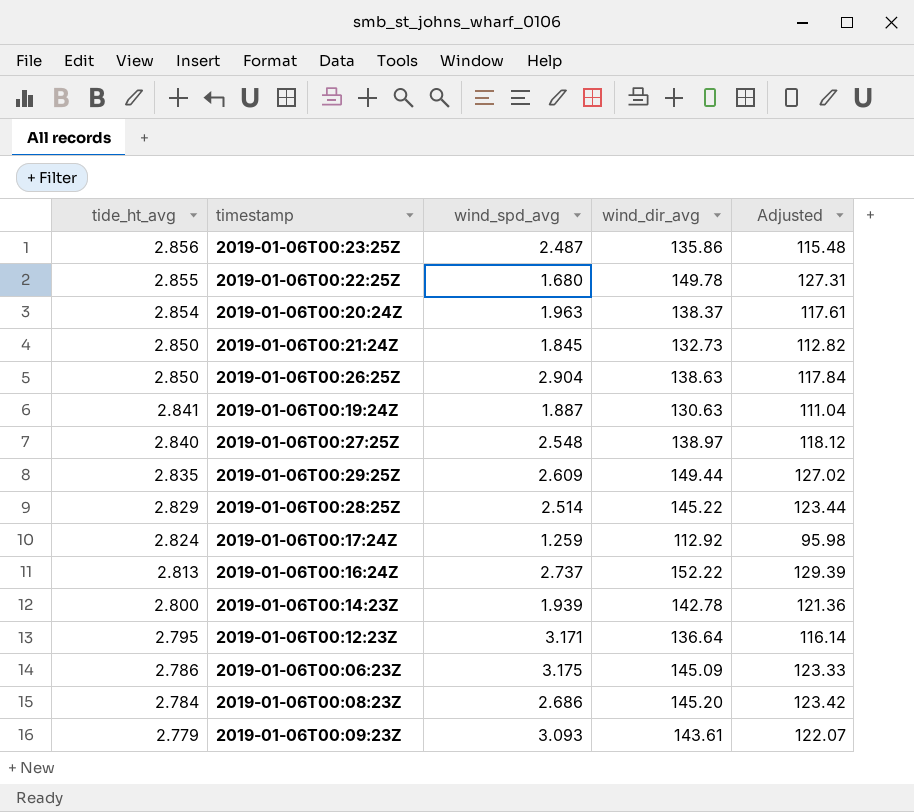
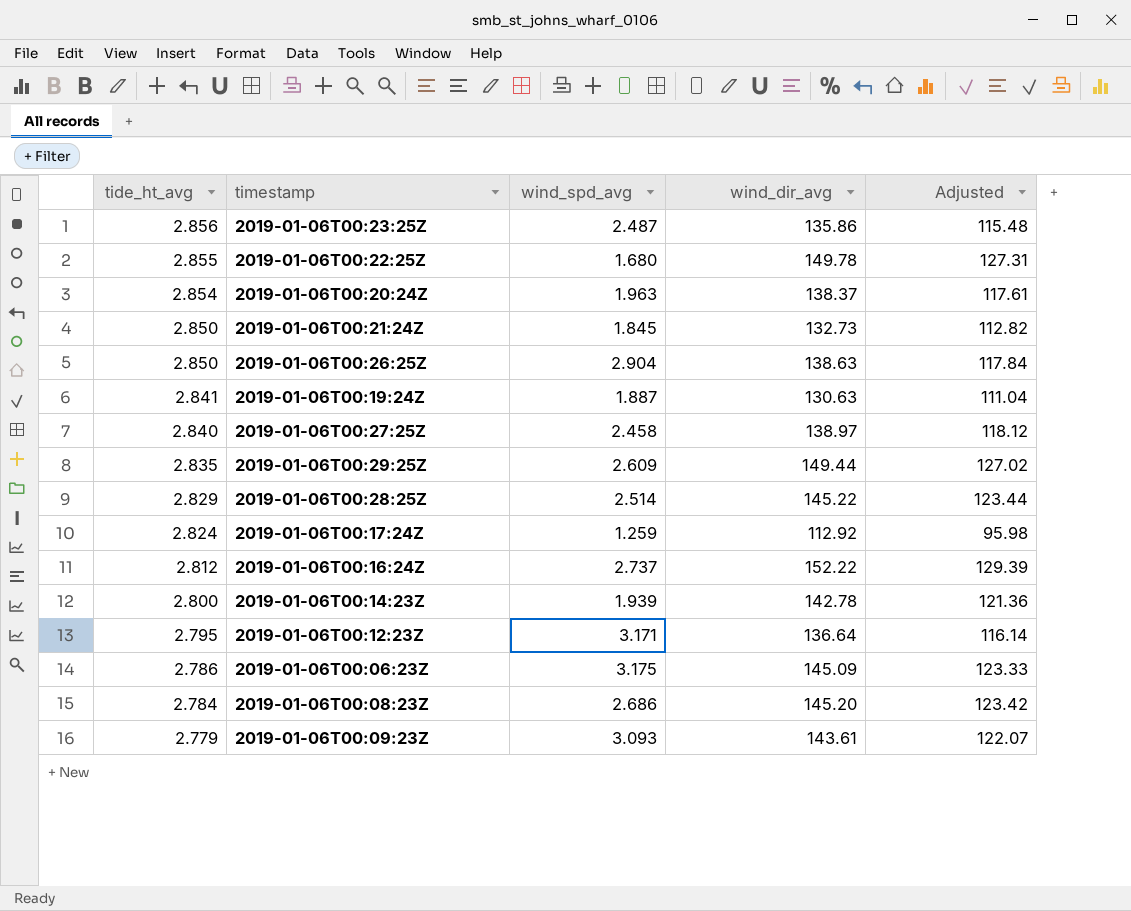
2019-01-06T00:27:25Z | wind_spd_avg: 2.548 -> 2.458
2019-01-06T00:16:24Z | tide_ht_avg: 2.813 -> 2.812

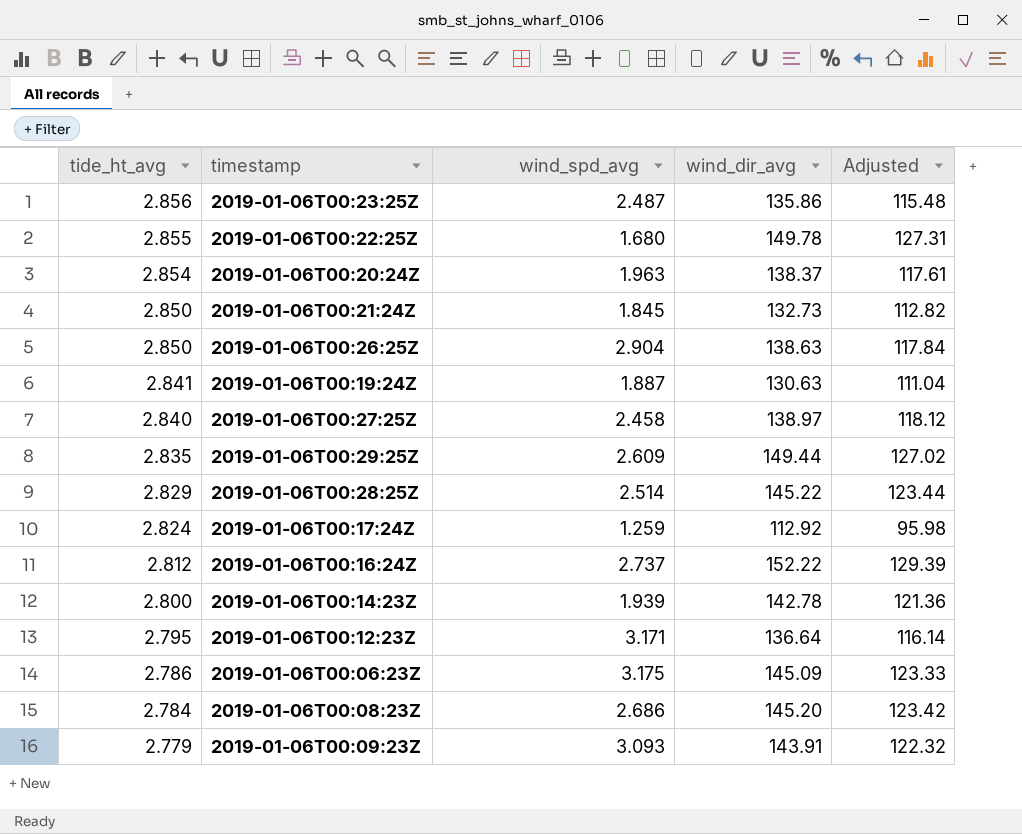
2019-01-06T00:09:23Z | wind_dir_avg: 143.61 -> 143.91
2019-01-06T00:09:23Z | Adjusted: 122.07 -> 122.32

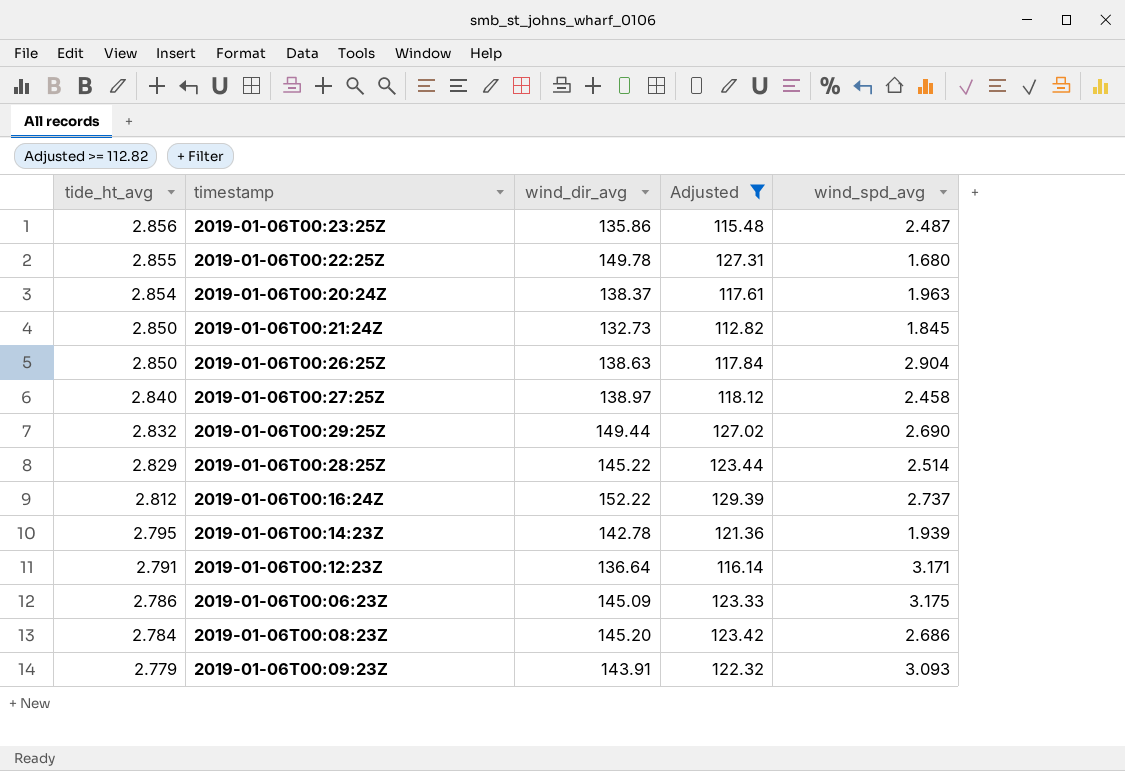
filter: none -> Adjusted >= 112.82
column wind_spd_avg | position: 3 -> 5
2019-01-06T00:29:25Z | tide_ht_avg: 2.835 -> 2.832
2019-01-06T00:29:25Z | wind_spd_avg: 2.609 -> 2.690
2019-01-06T00:14:23Z | tide_ht_avg: 2.800 -> 2.795
2019-01-06T00:12:23Z | tide_ht_avg: 2.795 -> 2.791

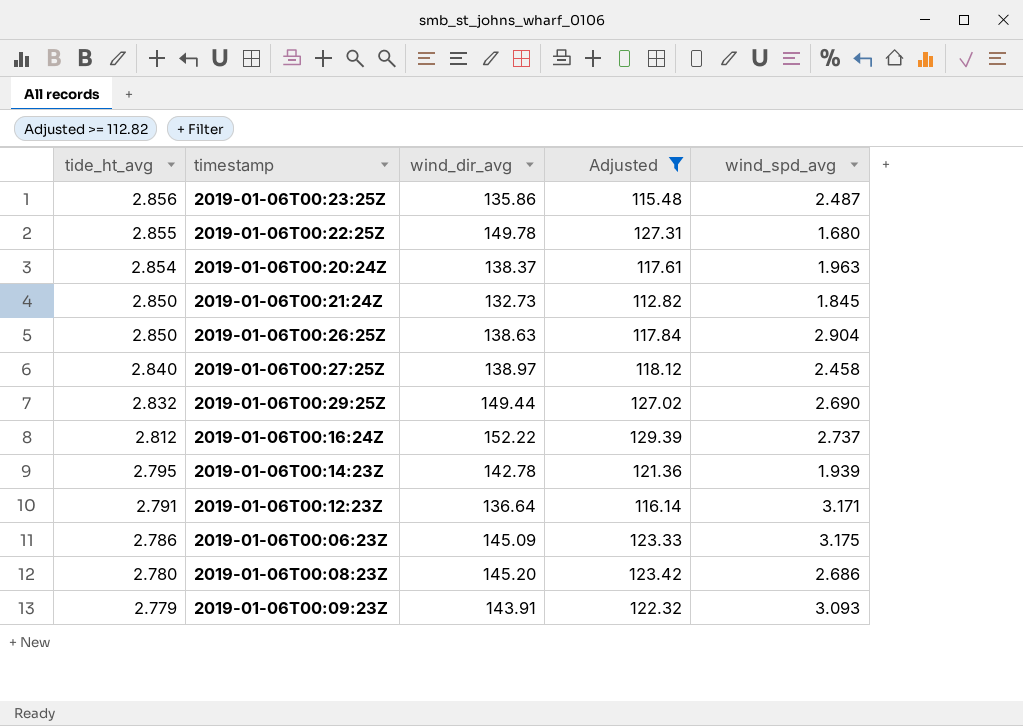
row 2019-01-06T00:28:25Z: 2.829 | 145.22 | 123.44 | 2.514 -> none
2019-01-06T00:08:23Z | tide_ht_avg: 2.784 -> 2.780

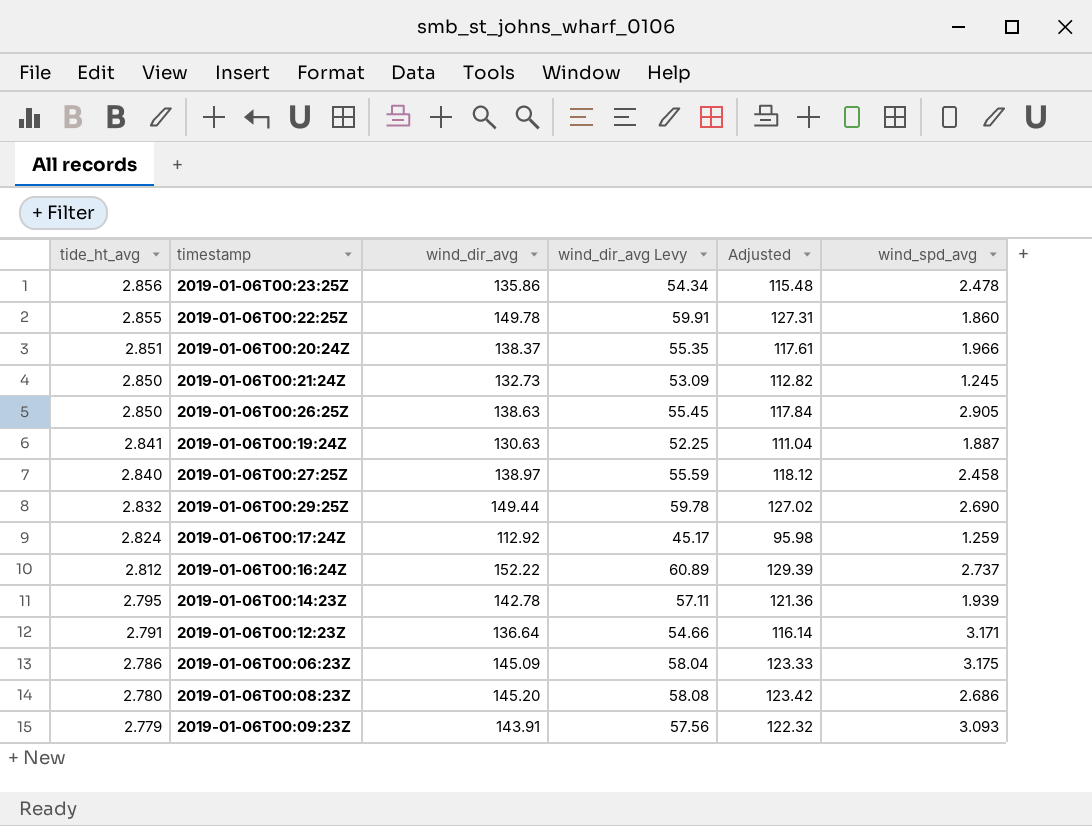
filter: Adjusted >= 112.82 -> none
column wind_dir_avg Levy | formula: none -> [wind_dir_avg] * 0.4
2019-01-06T00:23:25Z | wind_spd_avg: 2.487 -> 2.478
2019-01-06T00:22:25Z | wind_spd_avg: 1.680 -> 1.860
2019-01-06T00:20:24Z | tide_ht_avg: 2.854 -> 2.851
2019-01-06T00:20:24Z | wind_spd_avg: 1.963 -> 1.966
2019-01-06T00:21:24Z | wind_spd_avg: 1.845 -> 1.245
2019-01-06T00:26:25Z | wind_spd_avg: 2.904 -> 2.905

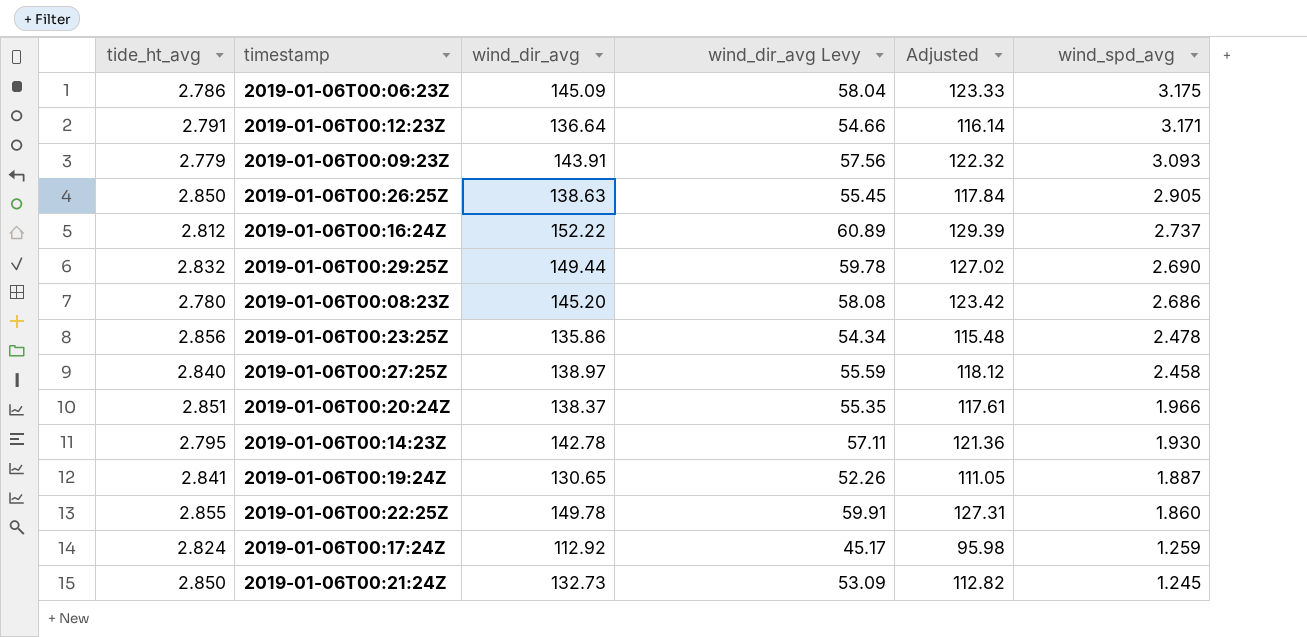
row order: tide_ht_avg descending -> wind_spd_avg descending
2019-01-06T00:14:23Z | wind_spd_avg: 1.939 -> 1.930
2019-01-06T00:19:24Z | wind_dir_avg: 130.63 -> 130.65
2019-01-06T00:19:24Z | wind_dir_avg Levy: 52.25 -> 52.26
2019-01-06T00:19:24Z | Adjusted: 111.04 -> 111.05

